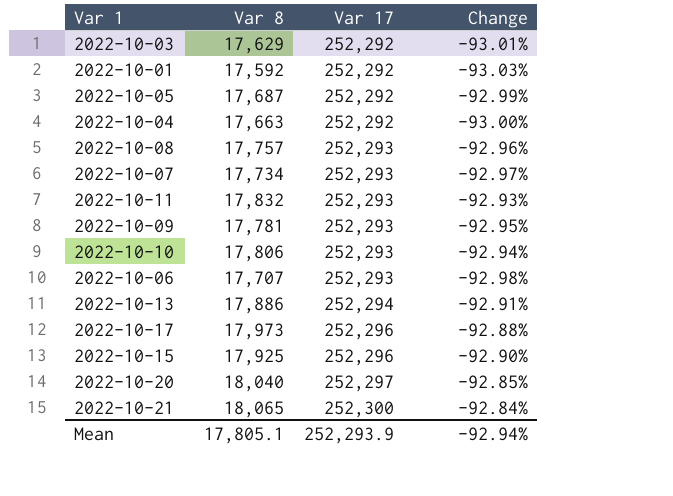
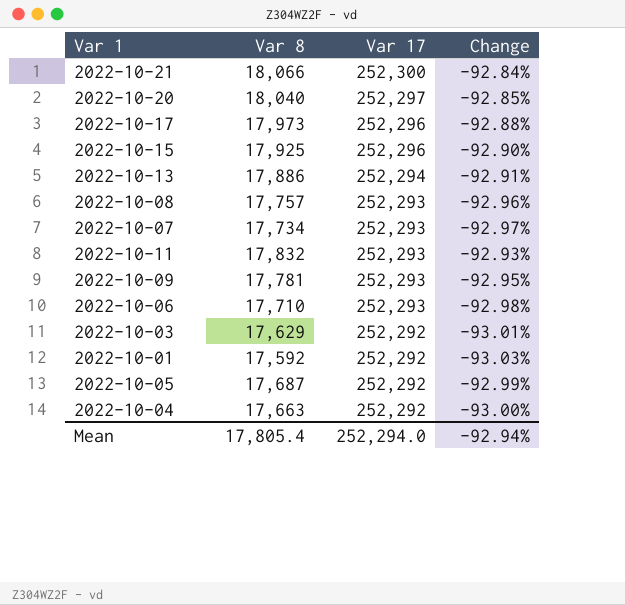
row order: Var 17 ascending -> Var 17 descending
row 2022-10-10: 17,806 | 252,293 | -92.94% -> none
2022-10-21 | Var 8: 18,065 -> 18,066
2022-10-06 | Var 8: 17,707 -> 17,710
Mean | Var 8: 17,805.1 -> 17,805.4
Mean | Var 17: 252,293.9 -> 252,294.0

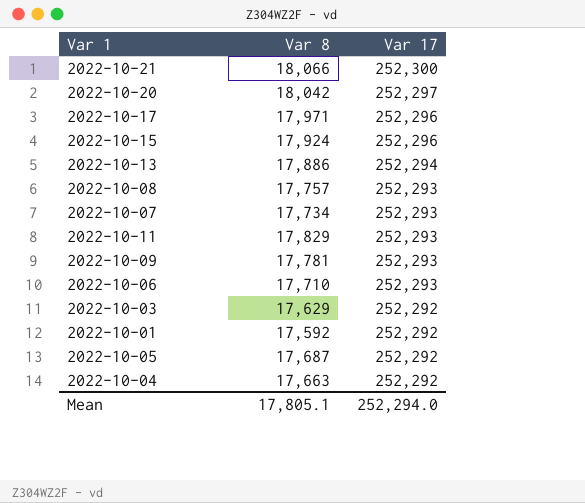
column Change | formula: ([Var 8] - [Var 17]) / [Var 17] -> none
2022-10-20 | Var 8: 18,040 -> 18,042
2022-10-17 | Var 8: 17,973 -> 17,971
2022-10-15 | Var 8: 17,925 -> 17,924
2022-10-11 | Var 8: 17,832 -> 17,829
Mean | Var 8: 17,805.4 -> 17,805.1

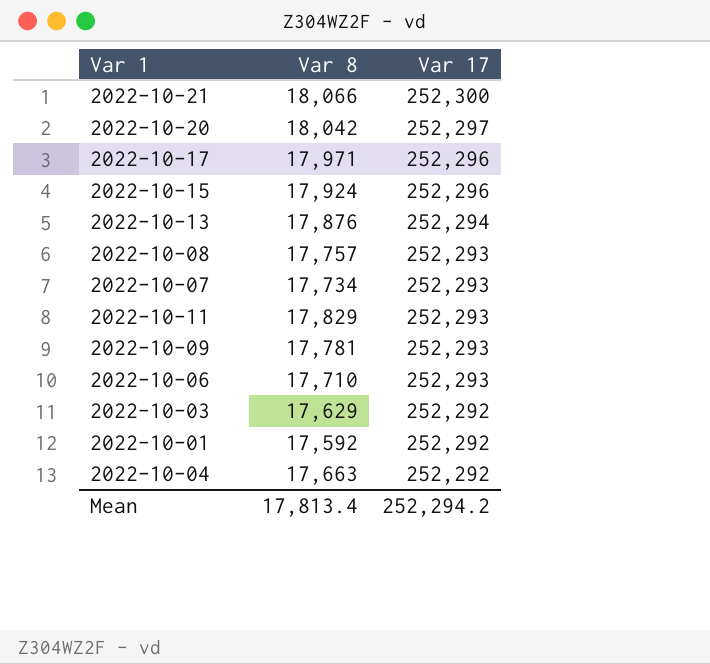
row 2022-10-05: 17,687 | 252,292 -> none
2022-10-13 | Var 8: 17,886 -> 17,876
Mean | Var 8: 17,805.1 -> 17,813.4
Mean | Var 17: 252,294.0 -> 252,294.2

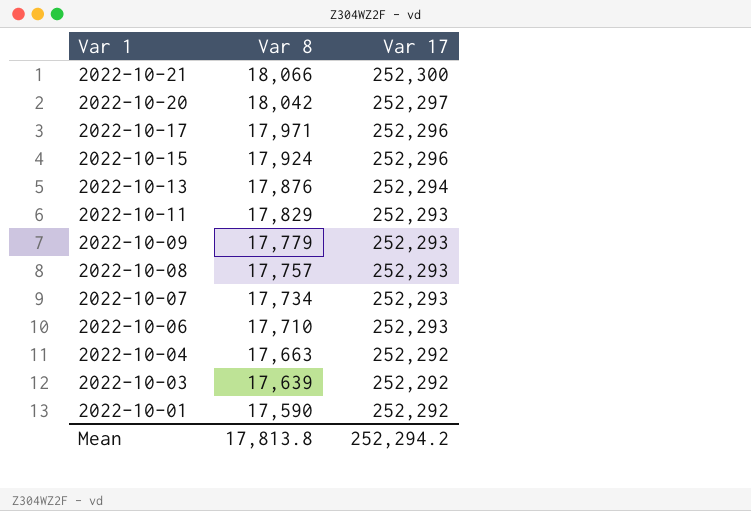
row order: Var 17 descending -> Var 1 descending
2022-10-09 | Var 8: 17,781 -> 17,779
2022-10-03 | Var 8: 17,629 -> 17,639
2022-10-01 | Var 8: 17,592 -> 17,590
Mean | Var 8: 17,813.4 -> 17,813.8

